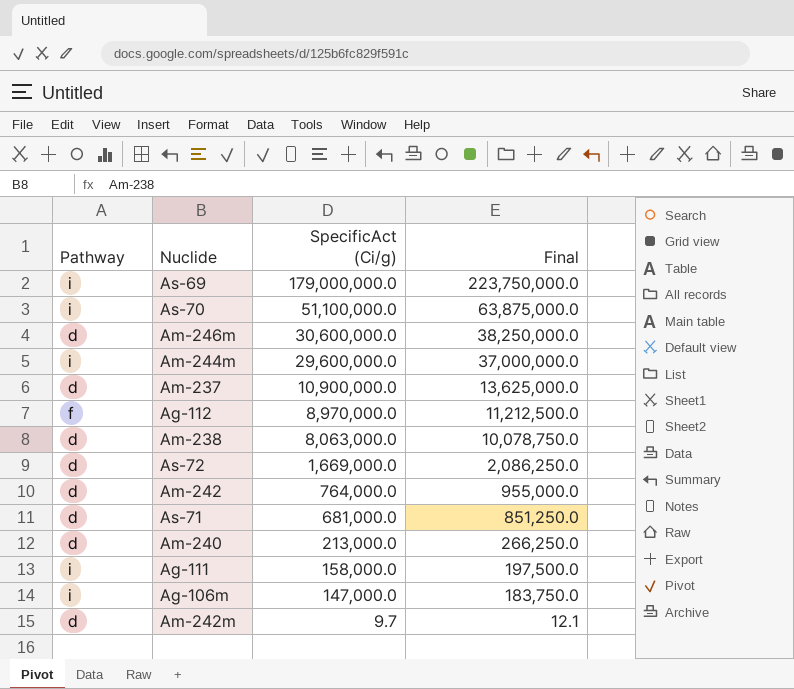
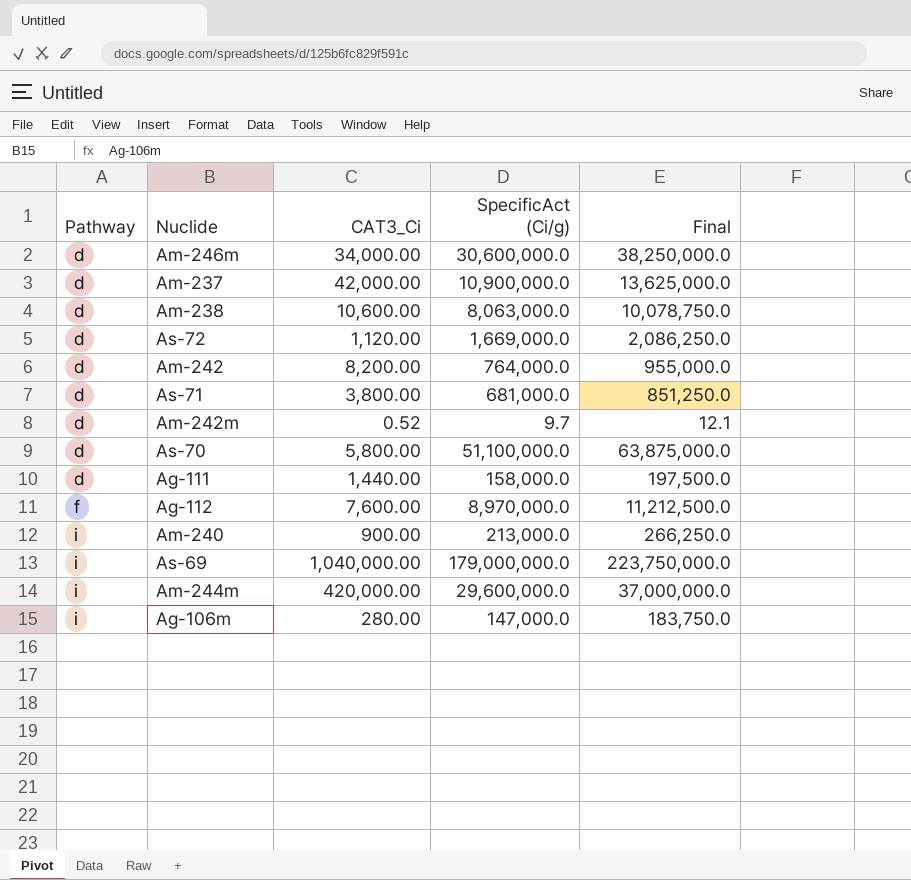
row order: SpecificAct (Ci/g) descending -> Pathway ascending
column CAT3_Ci | position: none -> 3
As-70 | Pathway: i -> d
Ag-111 | Pathway: i -> d
Am-240 | Pathway: d -> i

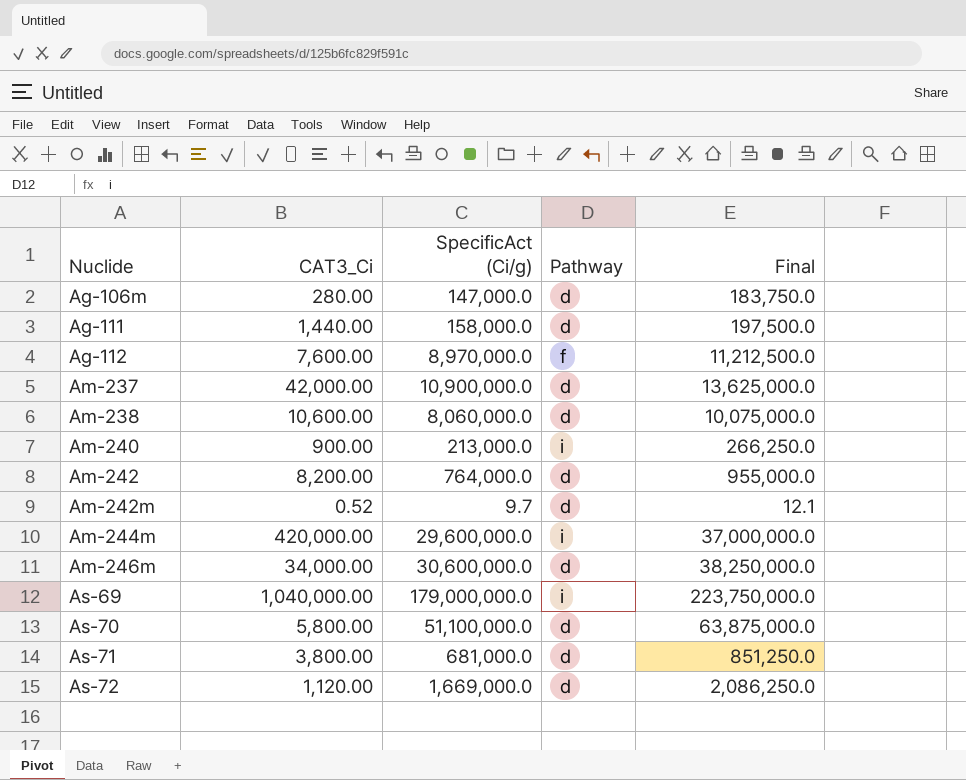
row order: Pathway ascending -> Nuclide ascending
column Pathway | position: 1 -> 4
Ag-106m | Pathway: i -> d
Am-238 | SpecificAct (Ci/g): 8,063,000.0 -> 8,060,000.0
Am-238 | Final: 10,078,750.0 -> 10,075,000.0

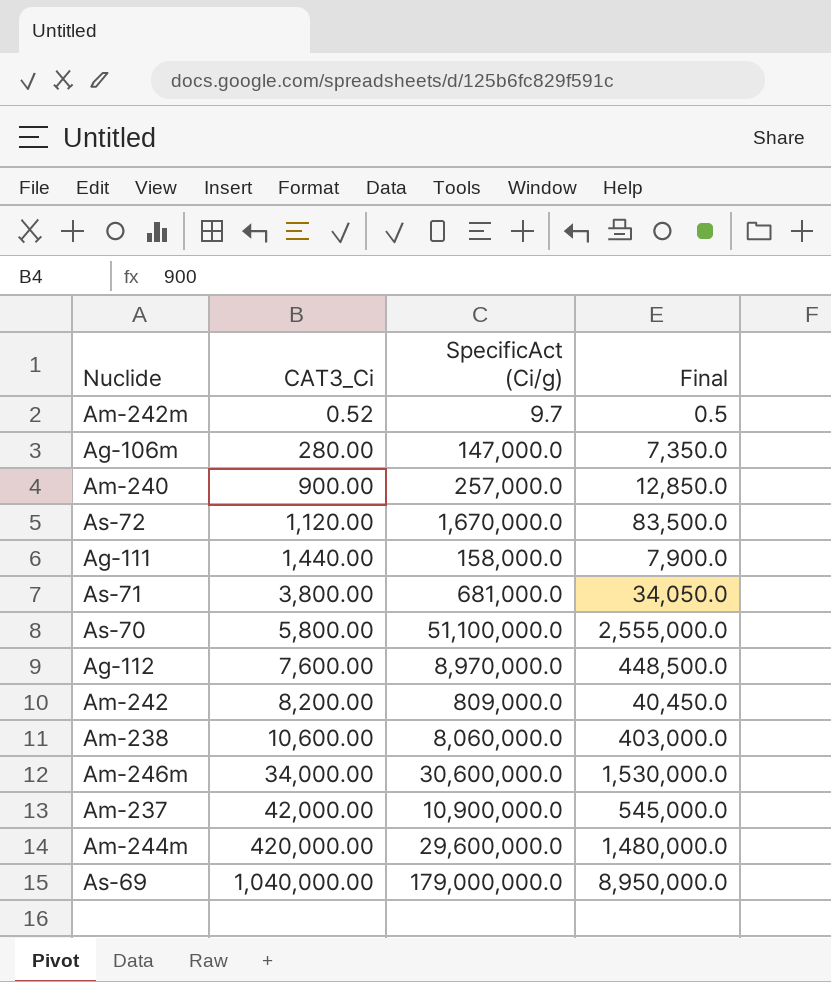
row order: Nuclide ascending -> CAT3_Ci ascending
column Pathway | position: 4 -> none
column Final | formula: [SpecificAct (Ci/g)] * 1.25 -> [SpecificAct (Ci/g)] * 0.05
Am-240 | SpecificAct (Ci/g): 213,000.0 -> 257,000.0
As-72 | SpecificAct (Ci/g): 1,669,000.0 -> 1,670,000.0
Am-242 | SpecificAct (Ci/g): 764,000.0 -> 809,000.0

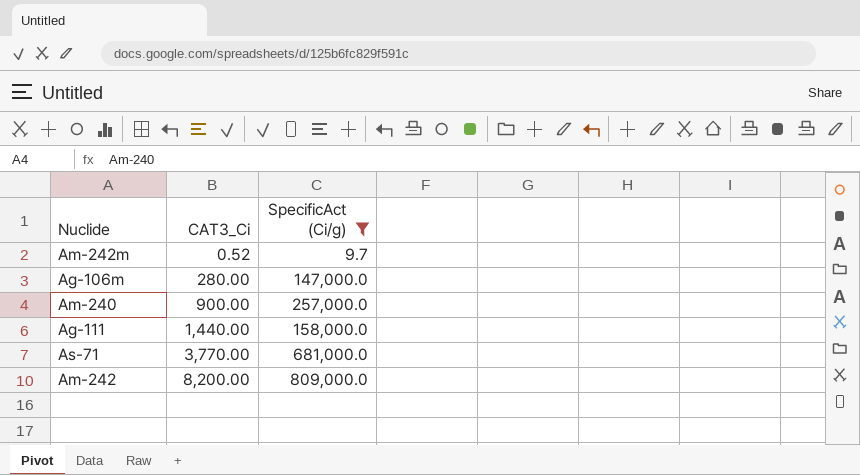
filter: none -> SpecificAct (Ci/g) <= 809,000.0
column Final | formula: [SpecificAct (Ci/g)] * 0.05 -> none
As-71 | CAT3_Ci: 3,800.00 -> 3,770.00

